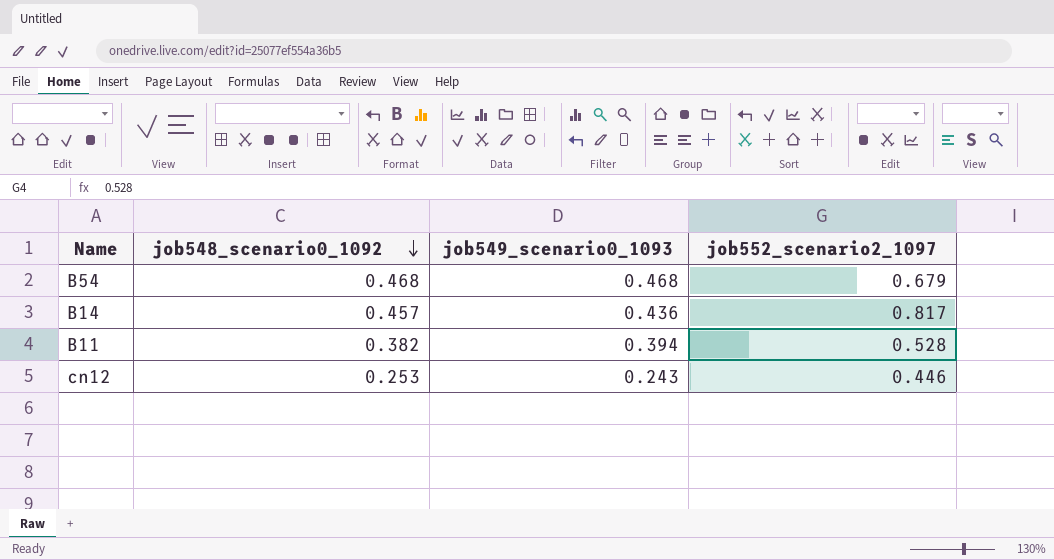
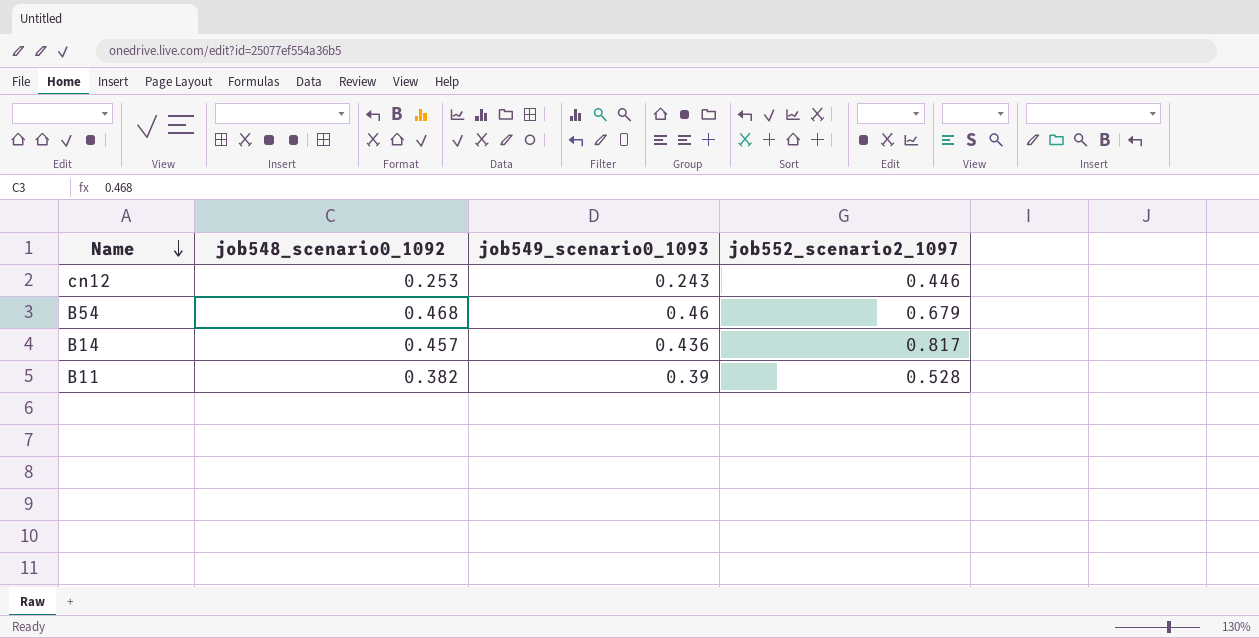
row order: job548_scenario0_1092 descending -> Name descending
B54 | job549_scenario0_1093: 0.468 -> 0.46
B11 | job549_scenario0_1093: 0.394 -> 0.39

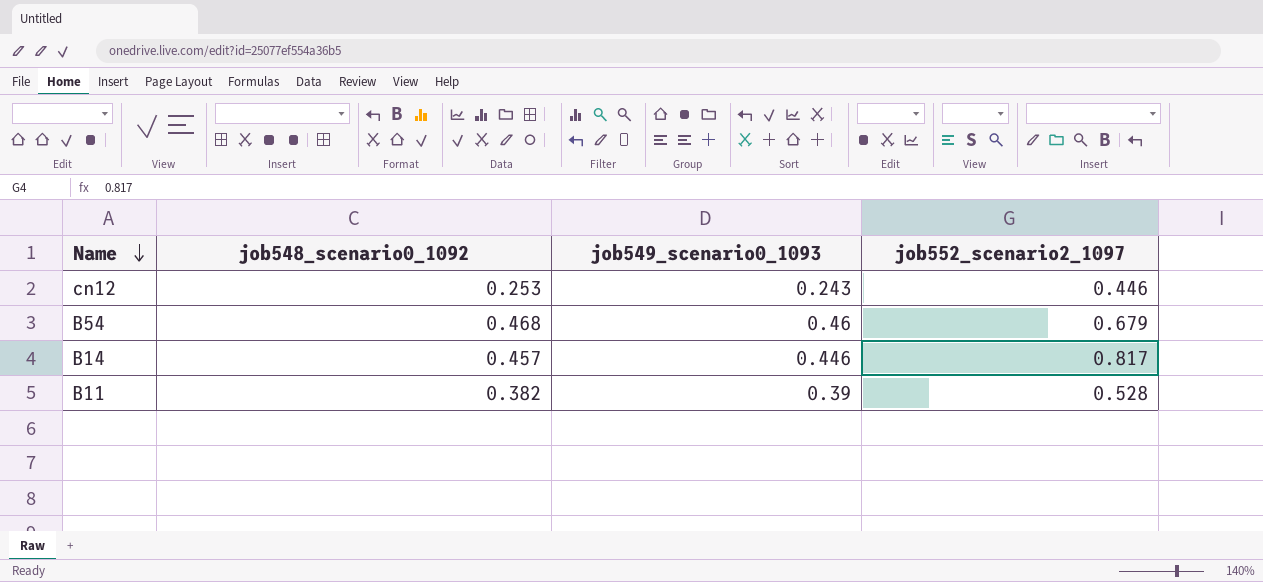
B14 | job549_scenario0_1093: 0.436 -> 0.446

